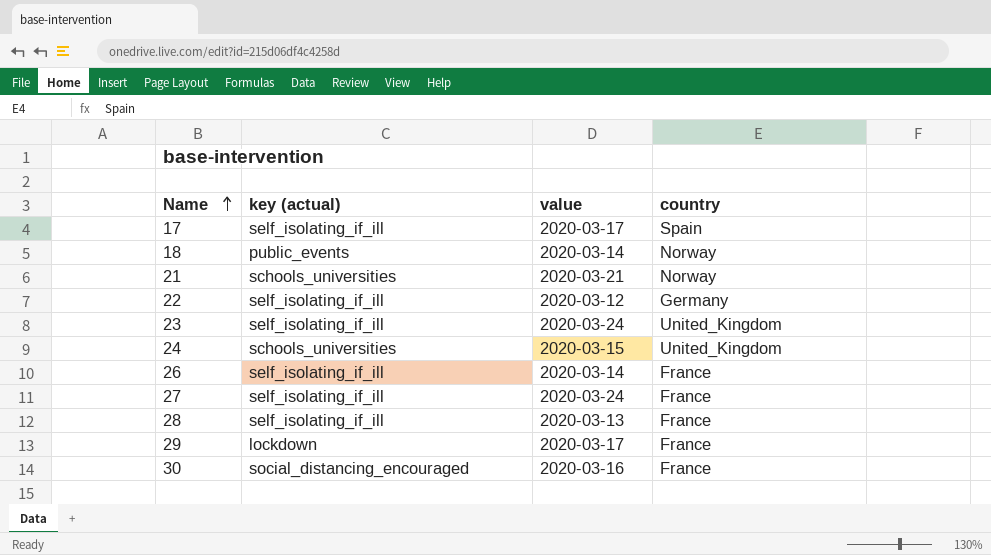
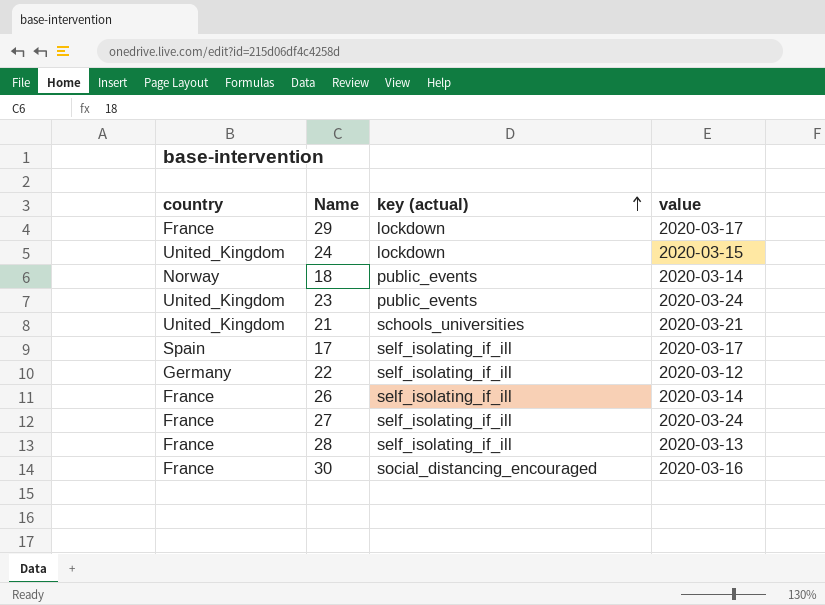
row order: Name ascending -> key (actual) ascending
column country | position: 4 -> 1
24 | key (actual): schools_universities -> lockdown
23 | key (actual): self_isolating_if_ill -> public_events
21 | country: Norway -> United_Kingdom

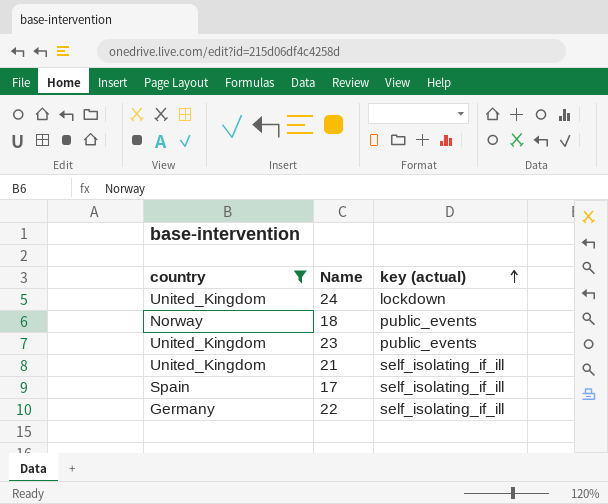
filter: none -> country != France
column value | position: 4 -> none
21 | key (actual): schools_universities -> self_isolating_if_ill

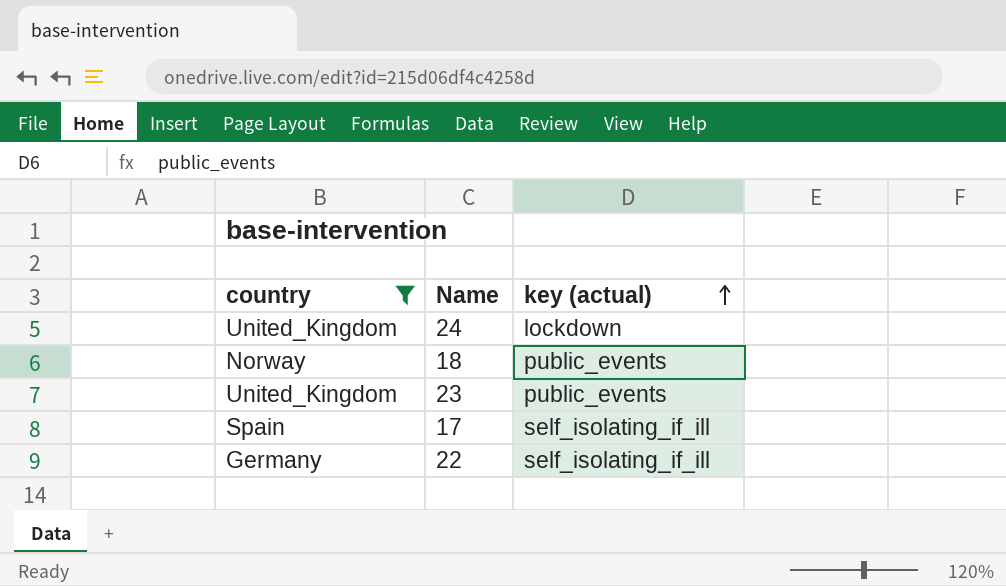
row 21: United_Kingdom | self_isolating_if_ill -> none

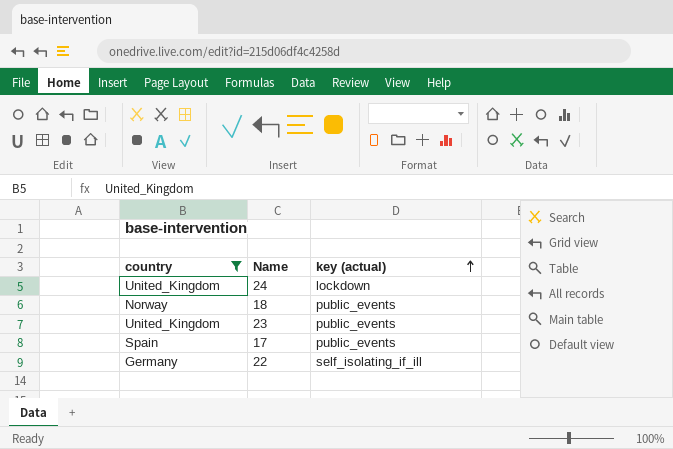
17 | key (actual): self_isolating_if_ill -> public_events

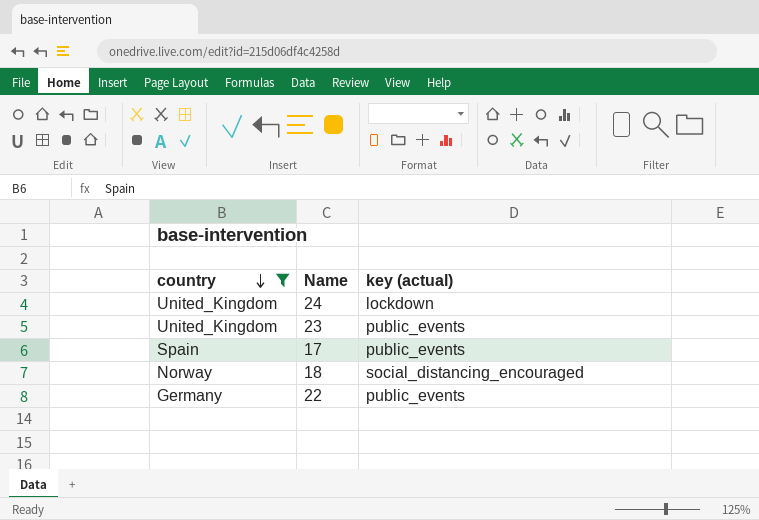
row order: key (actual) ascending -> country descending
18 | key (actual): public_events -> social_distancing_encouraged
22 | key (actual): self_isolating_if_ill -> public_events

